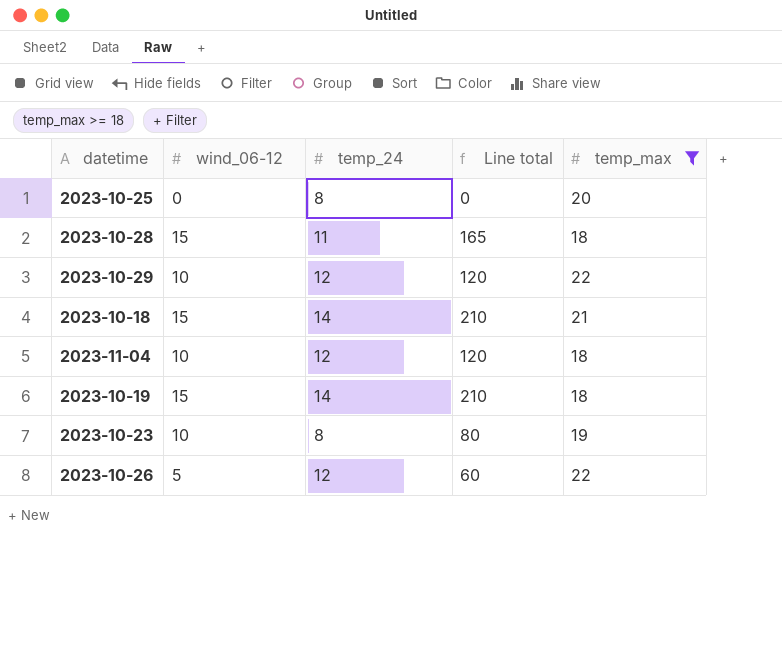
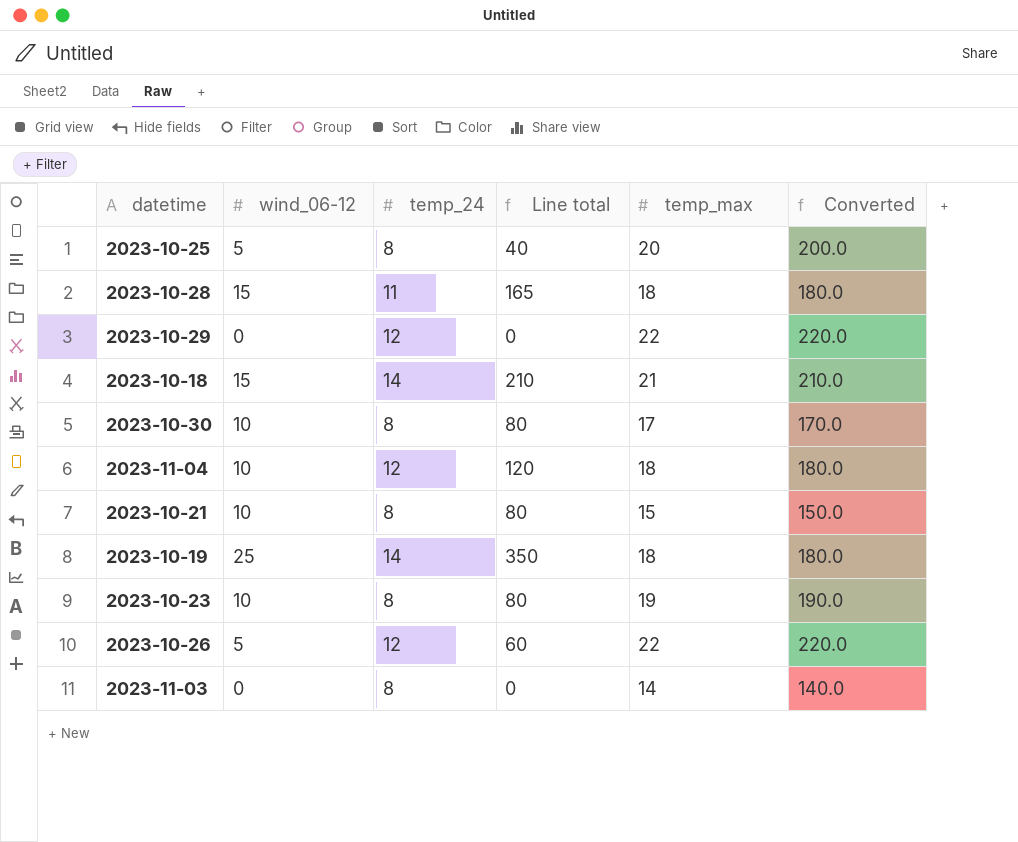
filter: temp_max >= 18 -> none
column Converted | formula: none -> [temp_max] * 10
2023-10-25 | wind_06-12: 0 -> 5
2023-10-25 | Line total: 0 -> 40
2023-10-29 | wind_06-12: 10 -> 0
2023-10-29 | Line total: 120 -> 0
2023-10-19 | wind_06-12: 15 -> 25
2023-10-19 | Line total: 210 -> 350

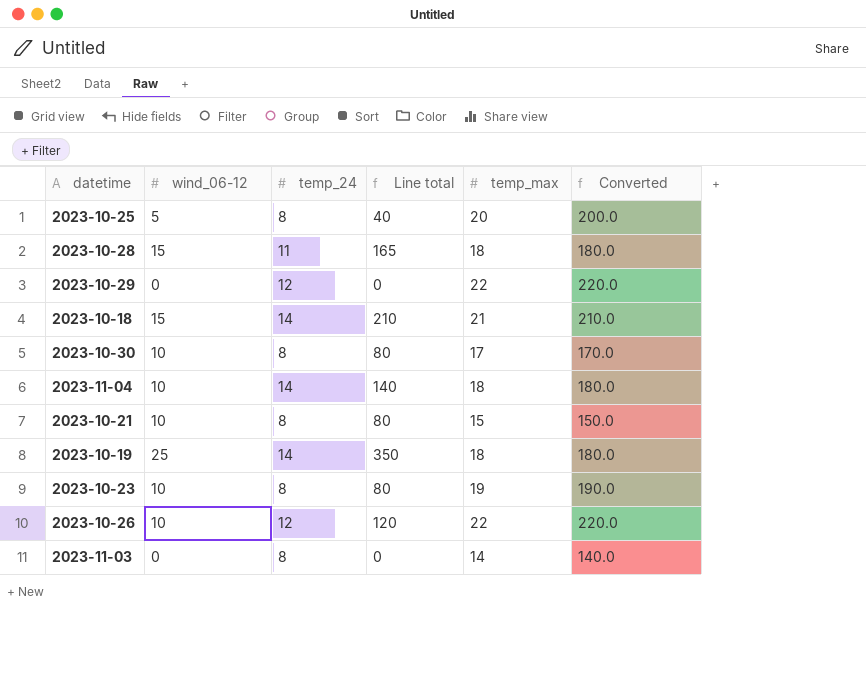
2023-11-04 | temp_24: 12 -> 14
2023-11-04 | Line total: 120 -> 140
2023-10-26 | wind_06-12: 5 -> 10
2023-10-26 | Line total: 60 -> 120

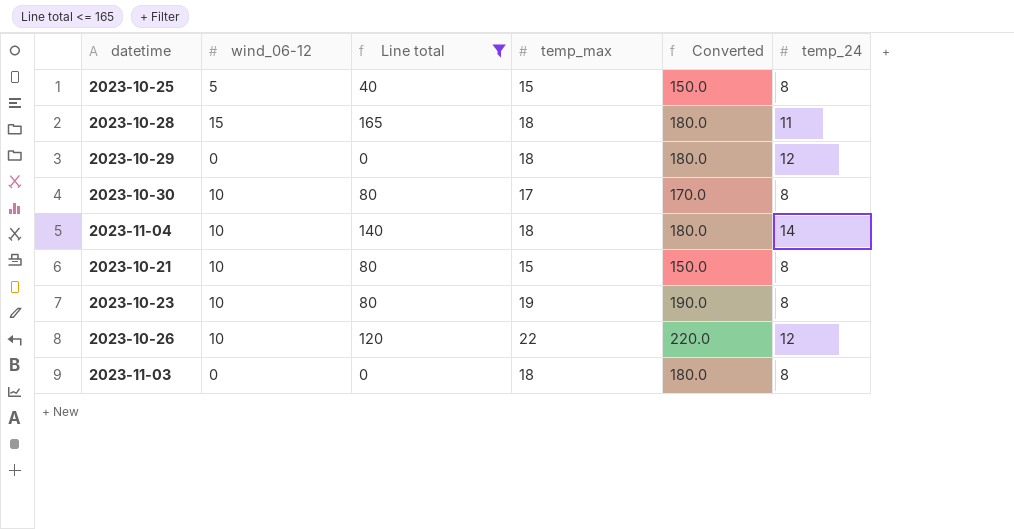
filter: none -> Line total <= 165
column temp_24 | position: 3 -> 6
2023-10-25 | temp_max: 20 -> 15
2023-10-25 | Converted: 200.0 -> 150.0
2023-10-29 | temp_max: 22 -> 18
2023-10-29 | Converted: 220.0 -> 180.0
2023-11-03 | temp_max: 14 -> 18
2023-11-03 | Converted: 140.0 -> 180.0

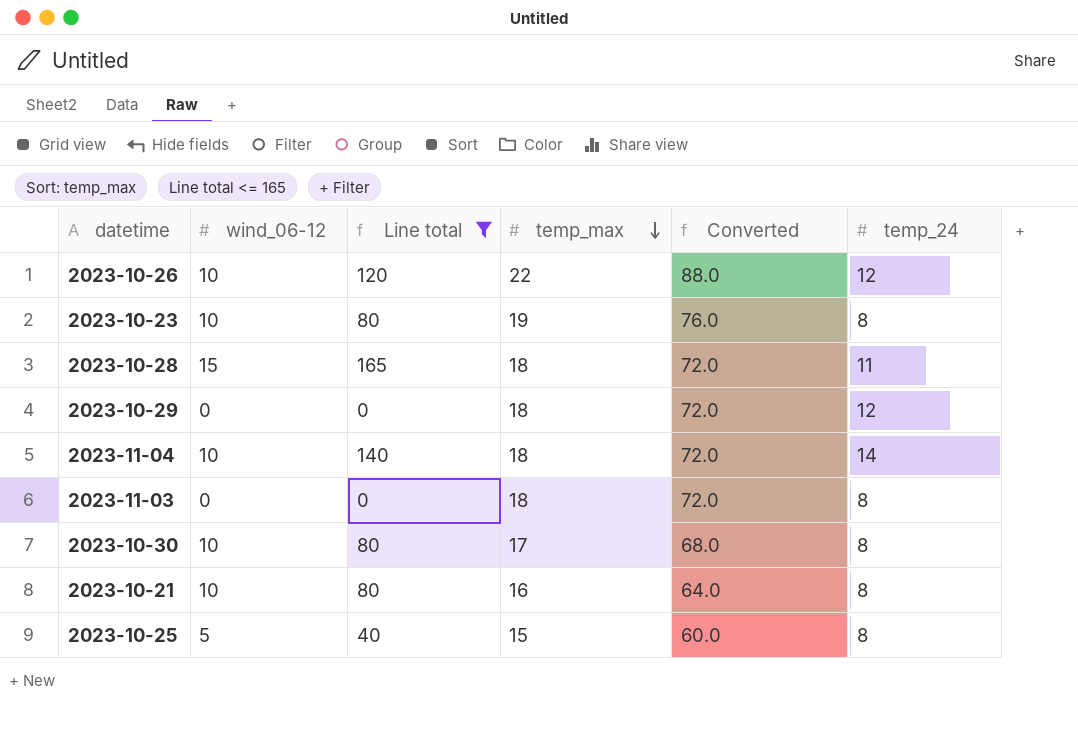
row order: none -> temp_max descending
column Converted | formula: [temp_max] * 10 -> [temp_max] * 4
2023-10-21 | temp_max: 15 -> 16

